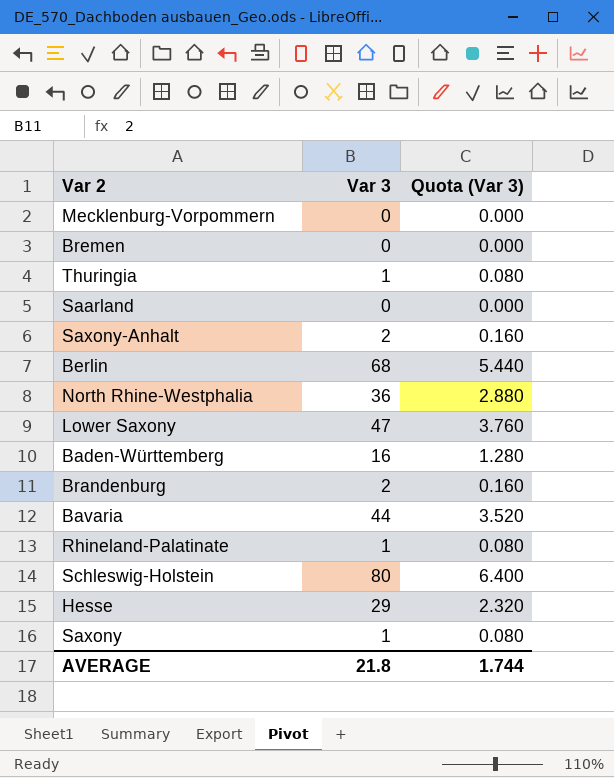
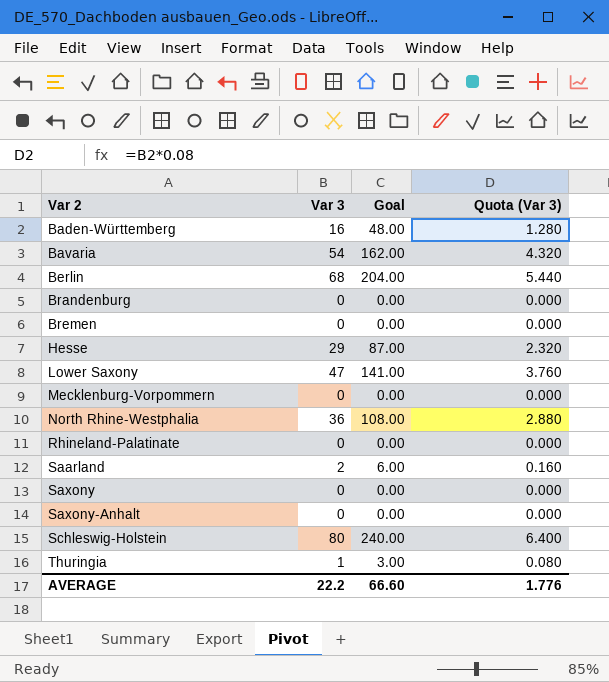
row order: none -> Var 2 ascending
column Goal | formula: none -> [Var 3] * 3
Bavaria | Var 3: 44 -> 54
Bavaria | Quota (Var 3): 3.520 -> 4.320
Brandenburg | Var 3: 2 -> 0
Brandenburg | Quota (Var 3): 0.160 -> 0.000
Rhineland-Palatinate | Var 3: 1 -> 0
Rhineland-Palatinate | Quota (Var 3): 0.080 -> 0.000
Saarland | Var 3: 0 -> 2
Saarland | Quota (Var 3): 0.000 -> 0.160
Saxony | Var 3: 1 -> 0
Saxony | Quota (Var 3): 0.080 -> 0.000
Saxony-Anhalt | Var 3: 2 -> 0
Saxony-Anhalt | Quota (Var 3): 0.160 -> 0.000
AVERAGE | Var 3: 21.8 -> 22.2
AVERAGE | Quota (Var 3): 1.744 -> 1.776

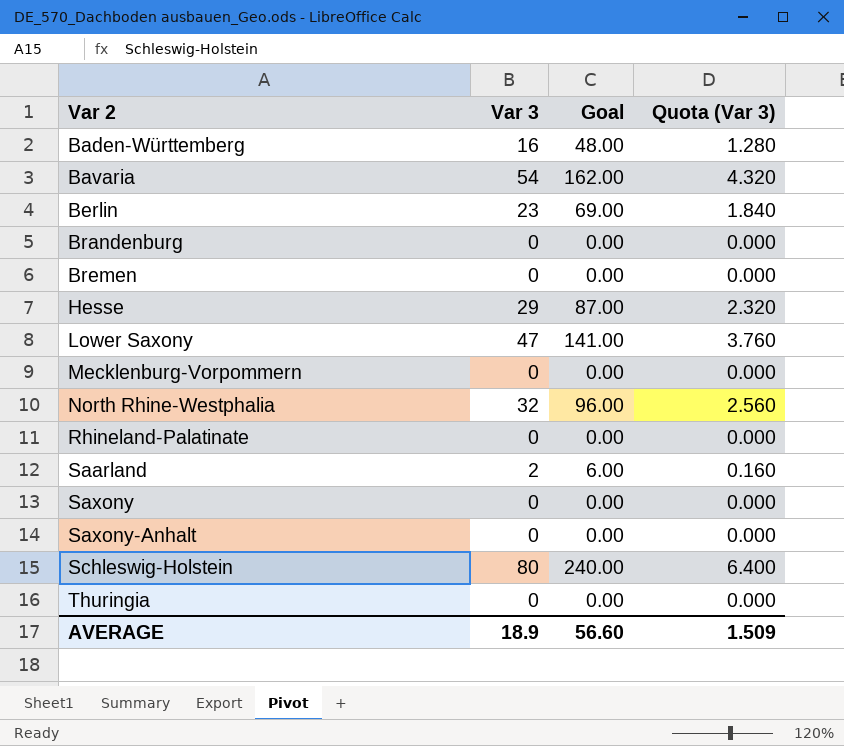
Berlin | Var 3: 68 -> 23
Berlin | Goal: 204.00 -> 69.00
Berlin | Quota (Var 3): 5.440 -> 1.840
North Rhine-Westphalia | Var 3: 36 -> 32
North Rhine-Westphalia | Goal: 108.00 -> 96.00
North Rhine-Westphalia | Quota (Var 3): 2.880 -> 2.560
Thuringia | Var 3: 1 -> 0
Thuringia | Goal: 3.00 -> 0.00
Thuringia | Quota (Var 3): 0.080 -> 0.000
AVERAGE | Var 3: 22.2 -> 18.9
AVERAGE | Goal: 66.60 -> 56.60
AVERAGE | Quota (Var 3): 1.776 -> 1.509

